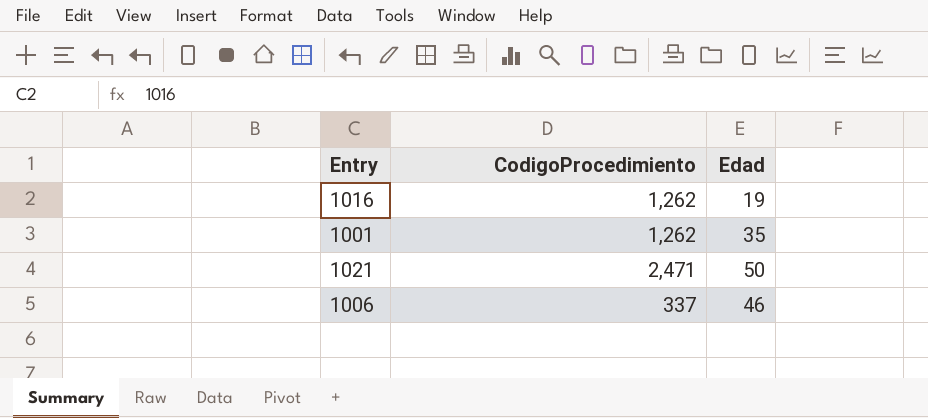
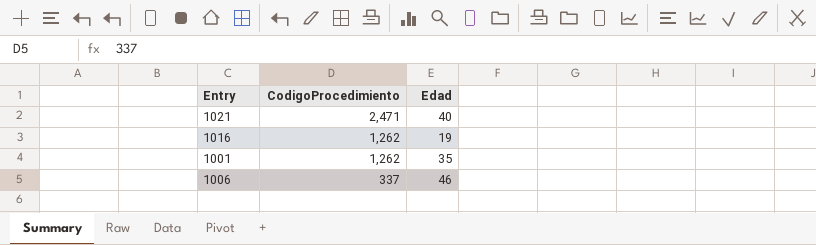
row order: none -> CodigoProcedimiento descending
1021 | Edad: 50 -> 40

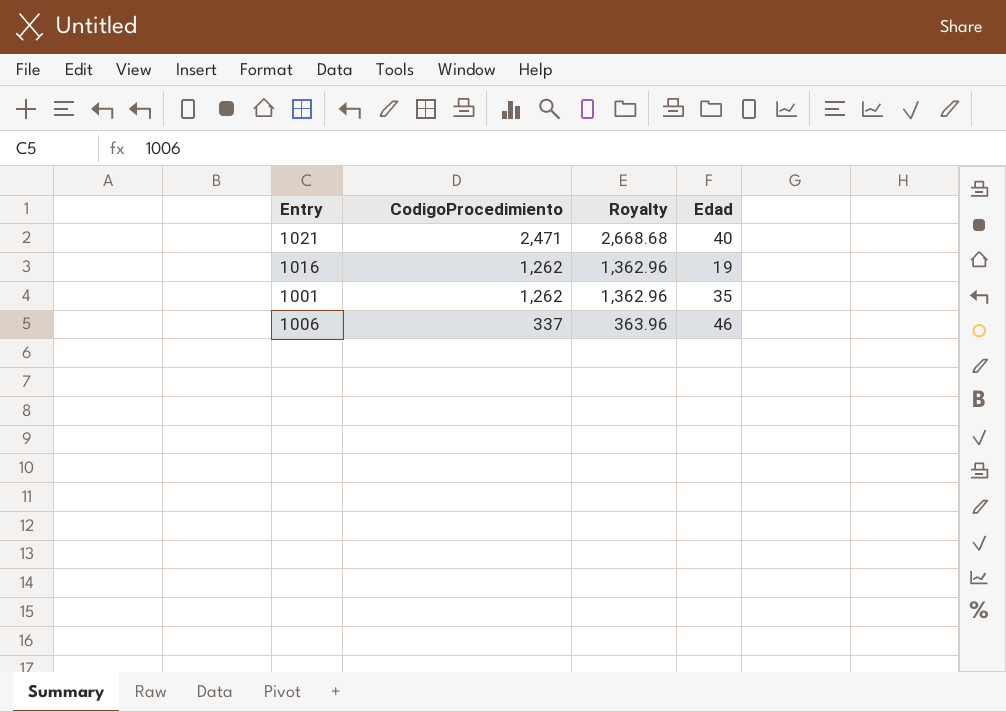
column Royalty | formula: none -> [CodigoProcedimiento] * 1.08

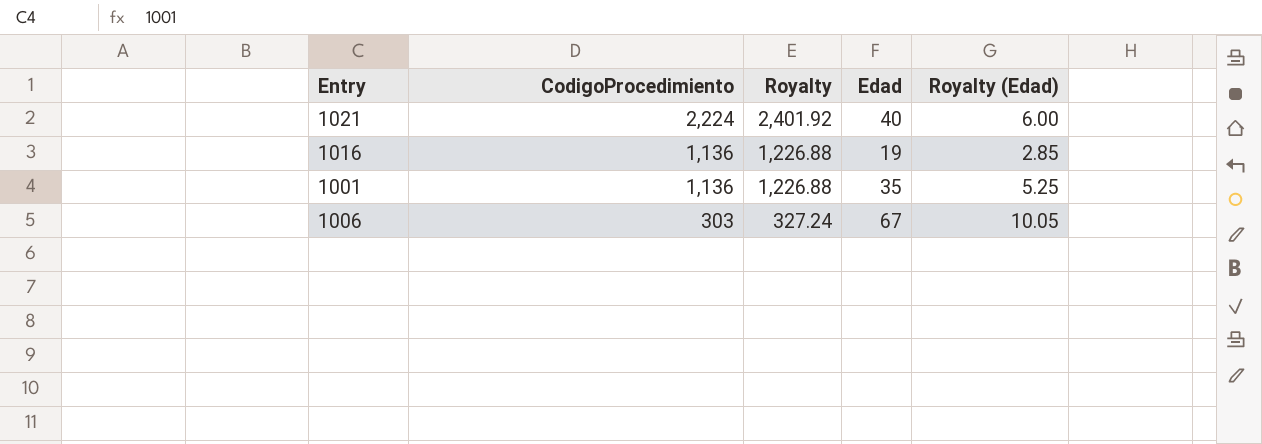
column Royalty (Edad) | formula: none -> [Edad] * 0.15
1021 | CodigoProcedimiento: 2,471 -> 2,224
1021 | Royalty: 2,668.68 -> 2,401.92
1016 | CodigoProcedimiento: 1,262 -> 1,136
1016 | Royalty: 1,362.96 -> 1,226.88
1001 | CodigoProcedimiento: 1,262 -> 1,136
1001 | Royalty: 1,362.96 -> 1,226.88
1006 | CodigoProcedimiento: 337 -> 303
1006 | Royalty: 363.96 -> 327.24
1006 | Edad: 46 -> 67

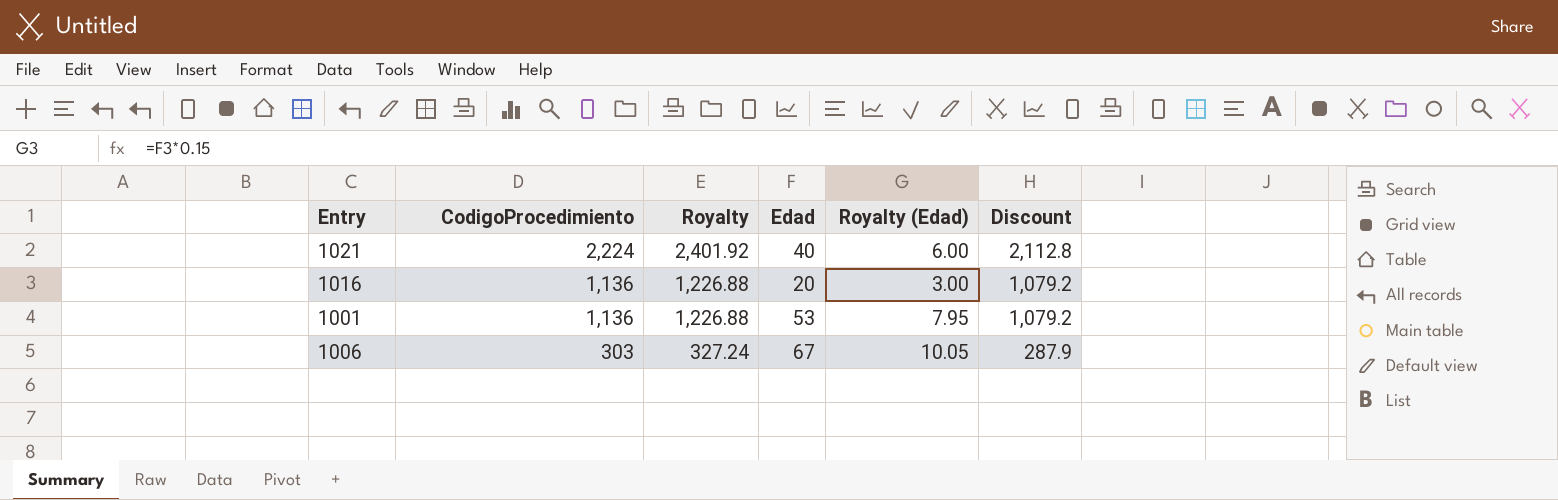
column Discount | formula: none -> [CodigoProcedimiento] * 0.95
1016 | Edad: 19 -> 20
1016 | Royalty (Edad): 2.85 -> 3.00
1001 | Edad: 35 -> 53
1001 | Royalty (Edad): 5.25 -> 7.95

